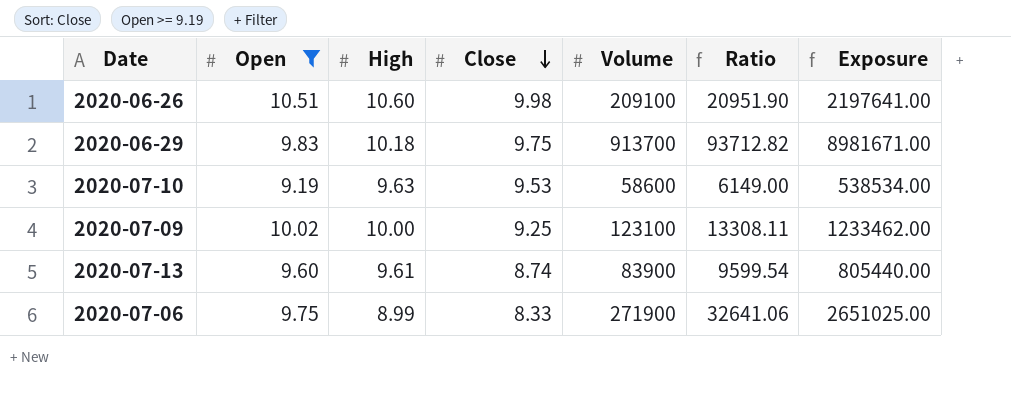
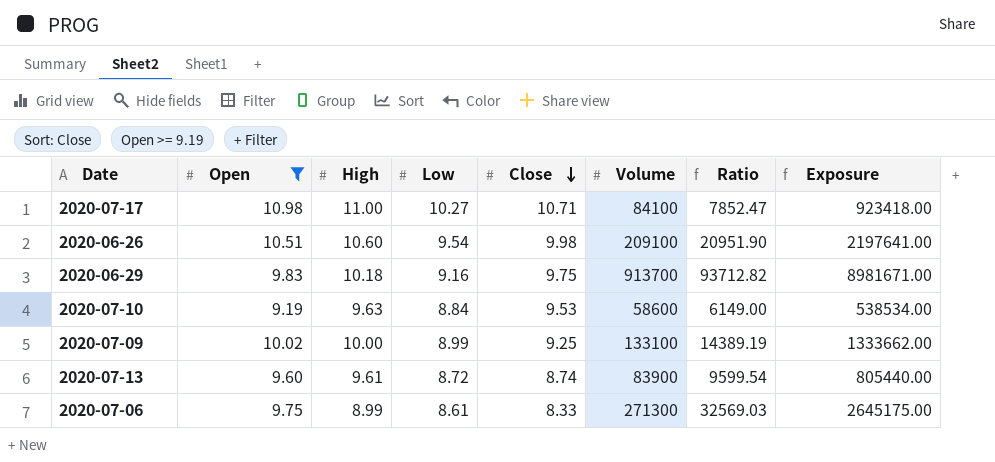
column Low | position: none -> 4
row 2020-07-17: none -> 10.98 | 11.00 | 10.27 | 10.71 | 84100 | 7852.47 | 923418.00
2020-07-09 | Volume: 123100 -> 133100
2020-07-09 | Ratio: 13308.11 -> 14389.19
2020-07-09 | Exposure: 1233462.00 -> 1333662.00
2020-07-06 | Volume: 271900 -> 271300
2020-07-06 | Ratio: 32641.06 -> 32569.03
2020-07-06 | Exposure: 2651025.00 -> 2645175.00

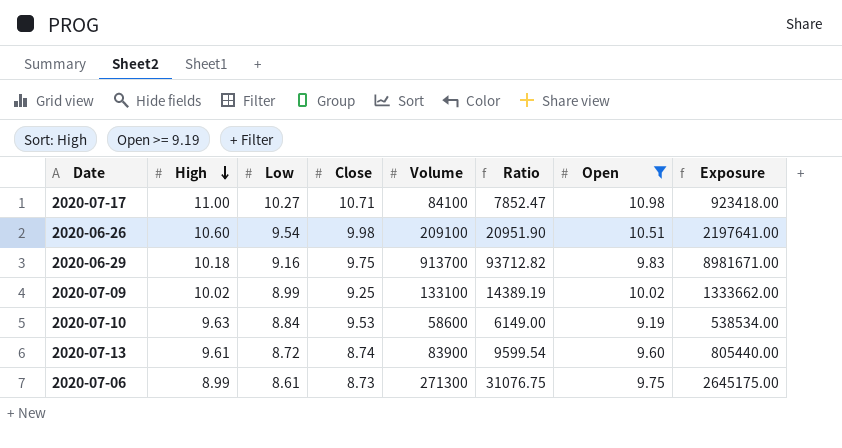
row order: Close descending -> High descending
column Open | position: 2 -> 7
2020-07-09 | High: 10.00 -> 10.02
2020-07-06 | Close: 8.33 -> 8.73
2020-07-06 | Ratio: 32569.03 -> 31076.75

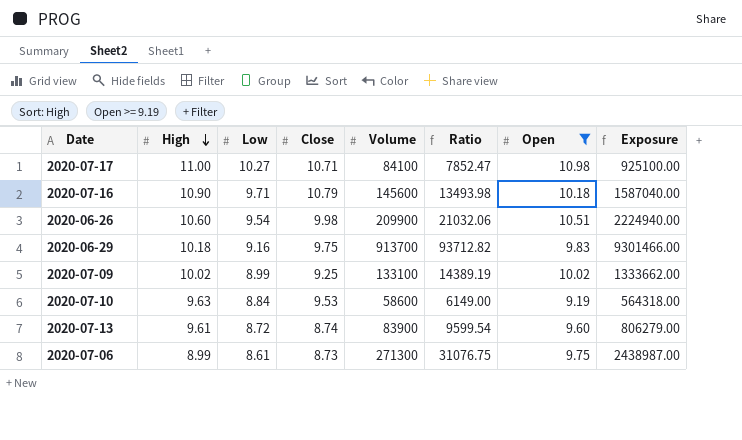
column Exposure | formula: [Volume] * [Open] -> [High] * [Volume]
row 2020-07-16: none -> 10.90 | 9.71 | 10.79 | 145600 | 13493.98 | 10.18 | 1587040.00
2020-06-26 | Volume: 209100 -> 209900
2020-06-26 | Ratio: 20951.90 -> 21032.06

